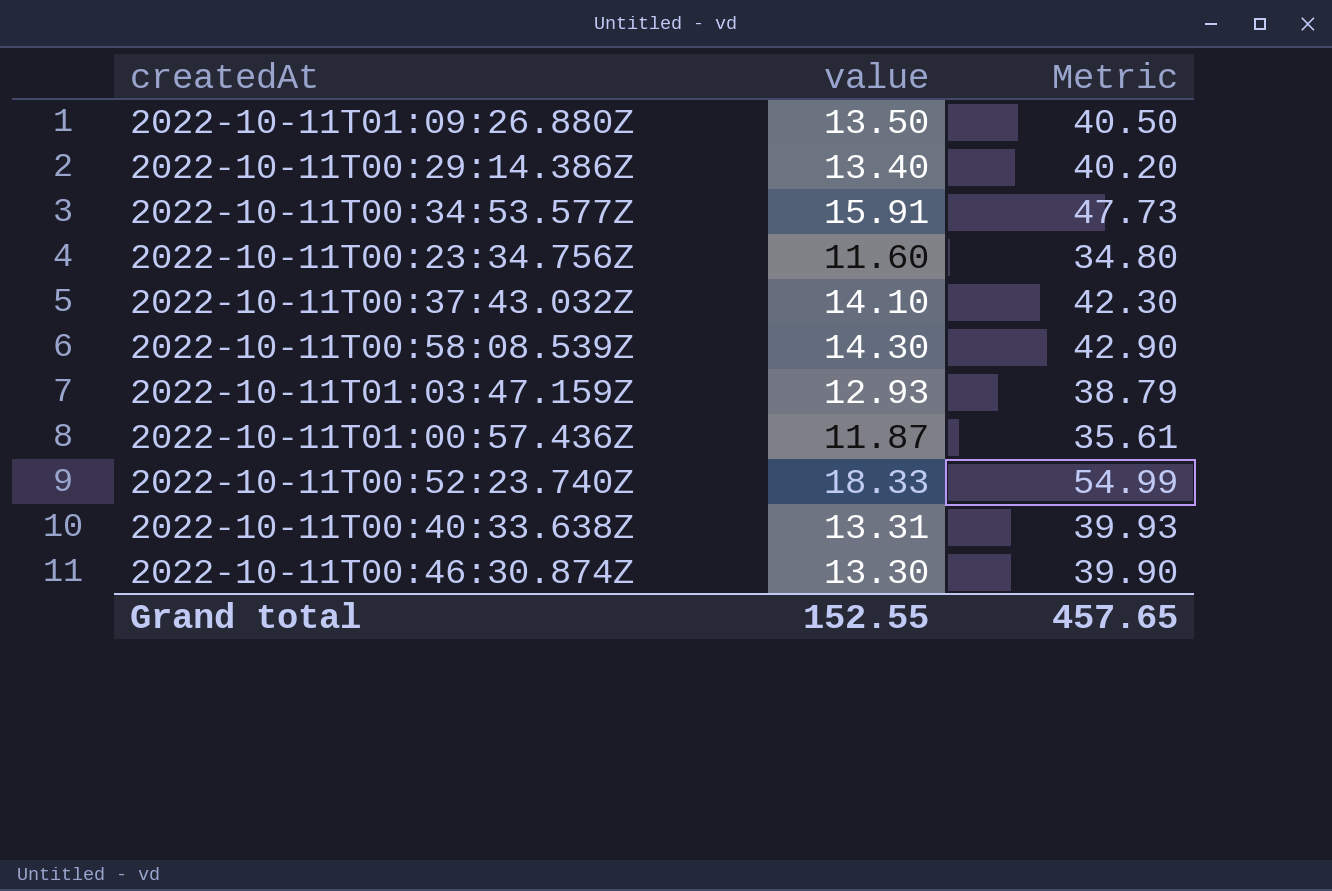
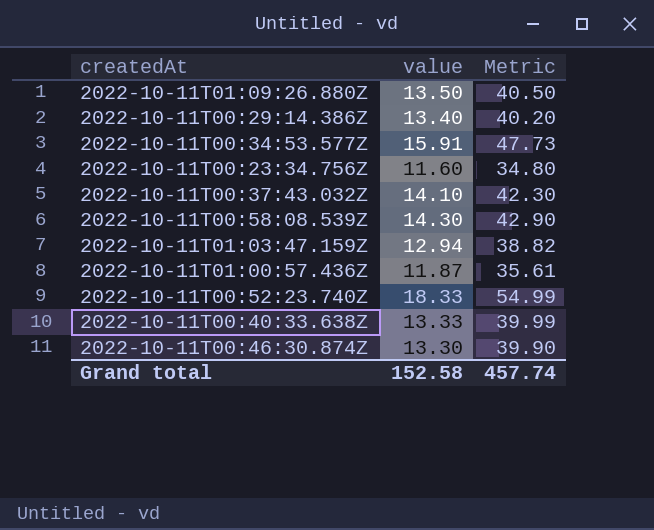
2022-10-11T01:03:47.159Z | value: 12.93 -> 12.94
2022-10-11T01:03:47.159Z | Metric: 38.79 -> 38.82
2022-10-11T00:40:33.638Z | value: 13.31 -> 13.33
2022-10-11T00:40:33.638Z | Metric: 39.93 -> 39.99
Grand total | value: 152.55 -> 152.58
Grand total | Metric: 457.65 -> 457.74

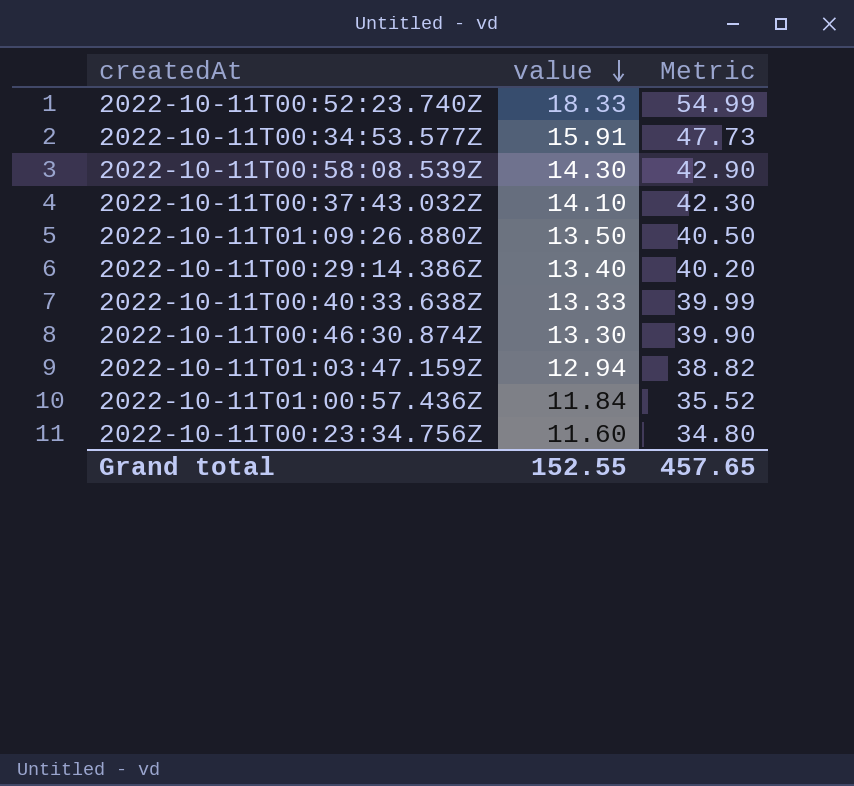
row order: none -> value descending
2022-10-11T01:00:57.436Z | value: 11.87 -> 11.84
2022-10-11T01:00:57.436Z | Metric: 35.61 -> 35.52
Grand total | value: 152.58 -> 152.55
Grand total | Metric: 457.74 -> 457.65

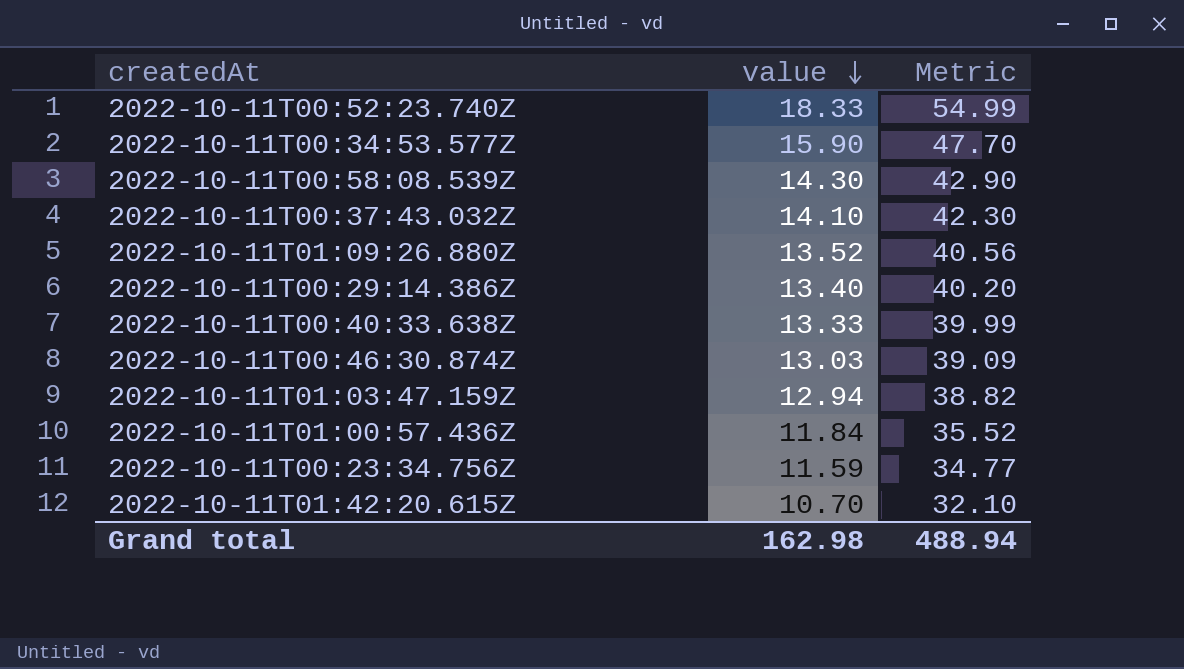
2022-10-11T00:34:53.577Z | value: 15.91 -> 15.90
2022-10-11T00:34:53.577Z | Metric: 47.73 -> 47.70
2022-10-11T01:09:26.880Z | value: 13.50 -> 13.52
2022-10-11T01:09:26.880Z | Metric: 40.50 -> 40.56
2022-10-11T00:46:30.874Z | value: 13.30 -> 13.03
2022-10-11T00:46:30.874Z | Metric: 39.90 -> 39.09
2022-10-11T00:23:34.756Z | value: 11.60 -> 11.59
2022-10-11T00:23:34.756Z | Metric: 34.80 -> 34.77
row 2022-10-11T01:42:20.615Z: none -> 10.70 | 32.10
Grand total | value: 152.55 -> 162.98
Grand total | Metric: 457.65 -> 488.94

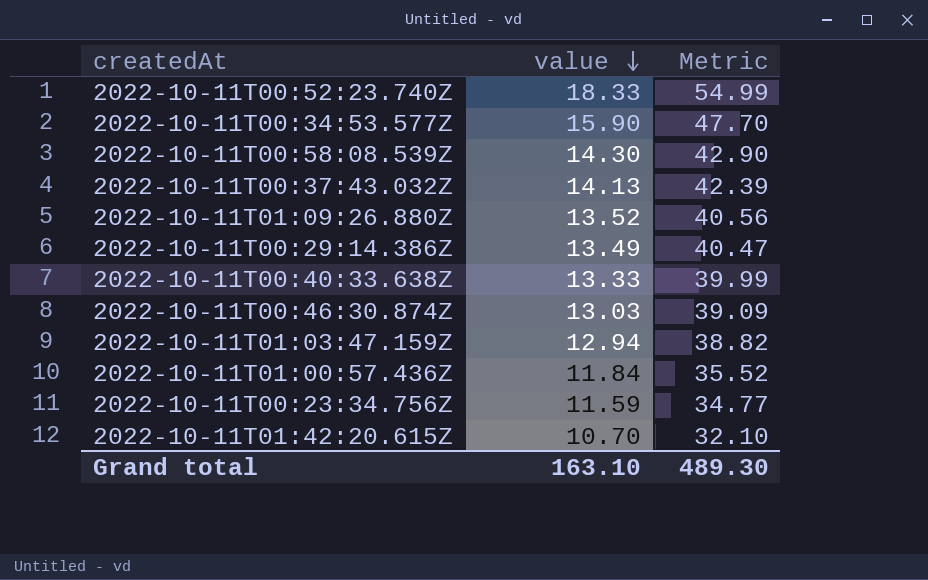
2022-10-11T00:37:43.032Z | value: 14.10 -> 14.13
2022-10-11T00:37:43.032Z | Metric: 42.30 -> 42.39
2022-10-11T00:29:14.386Z | value: 13.40 -> 13.49
2022-10-11T00:29:14.386Z | Metric: 40.20 -> 40.47
Grand total | value: 162.98 -> 163.10
Grand total | Metric: 488.94 -> 489.30

